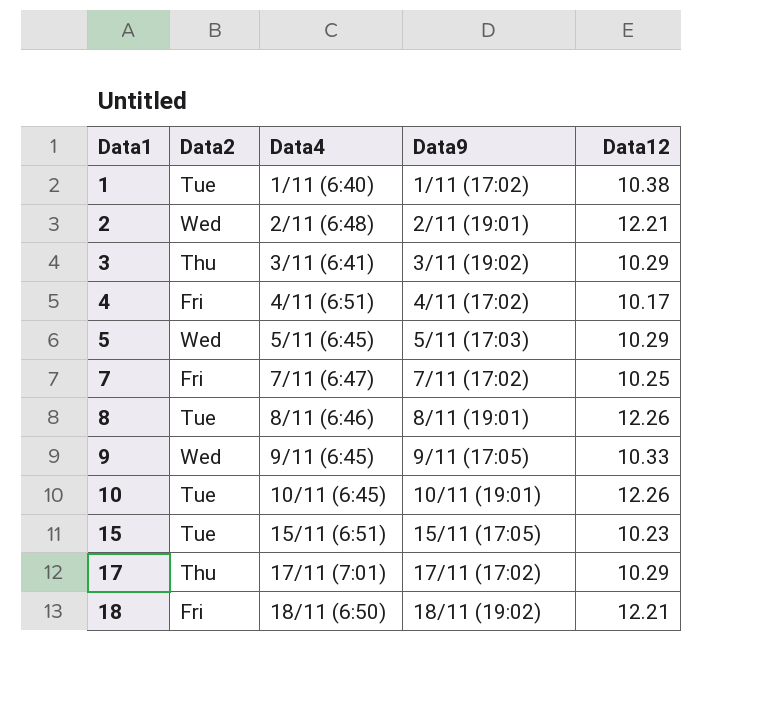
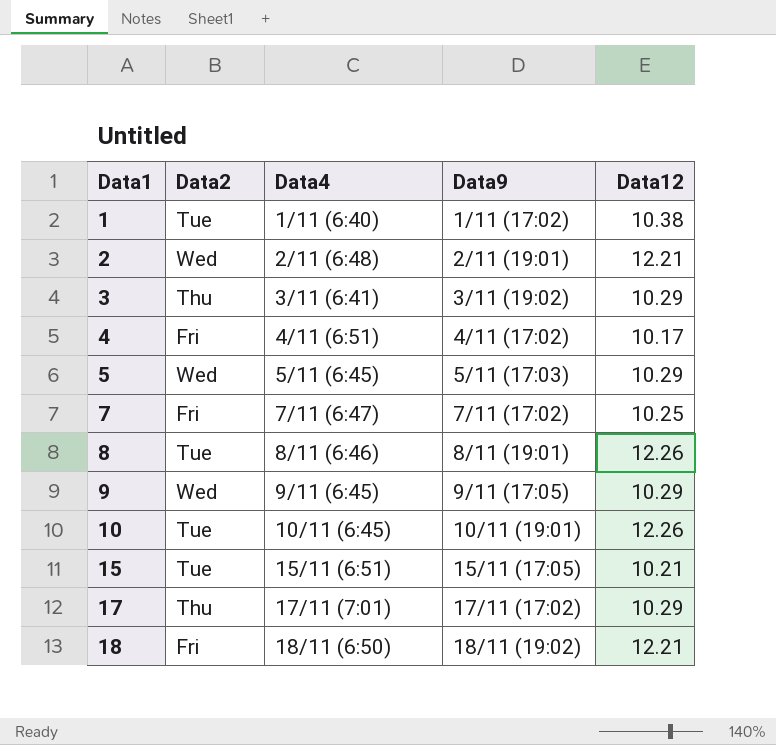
9 | Data12: 10.33 -> 10.29
15 | Data12: 10.23 -> 10.21

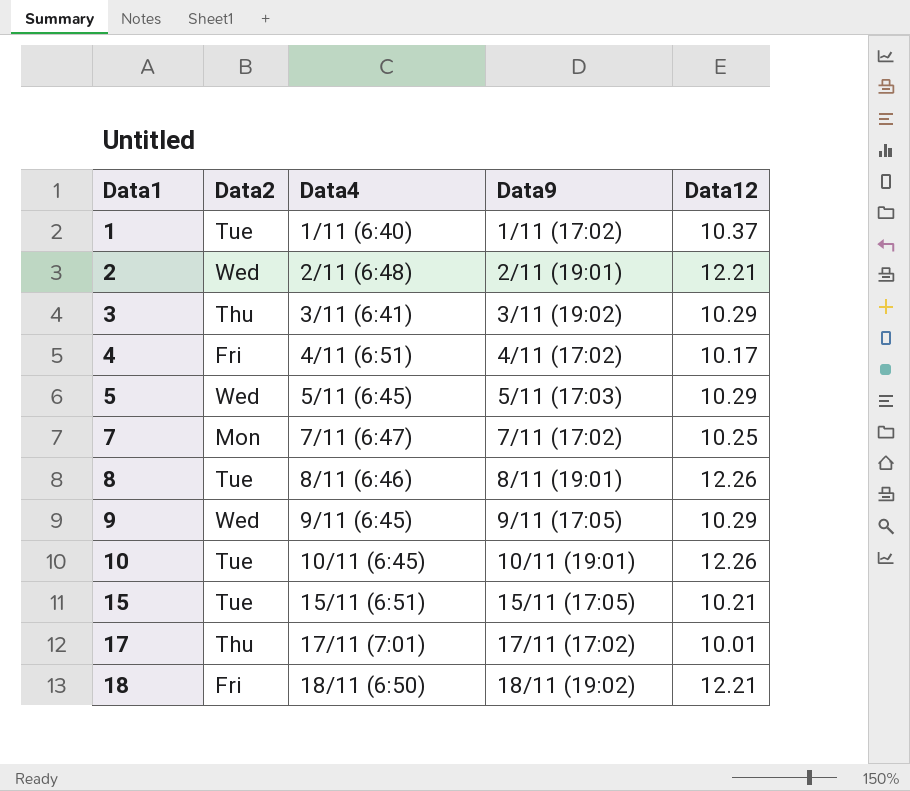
1 | Data12: 10.38 -> 10.37
7 | Data2: Fri -> Mon
17 | Data12: 10.29 -> 10.01

